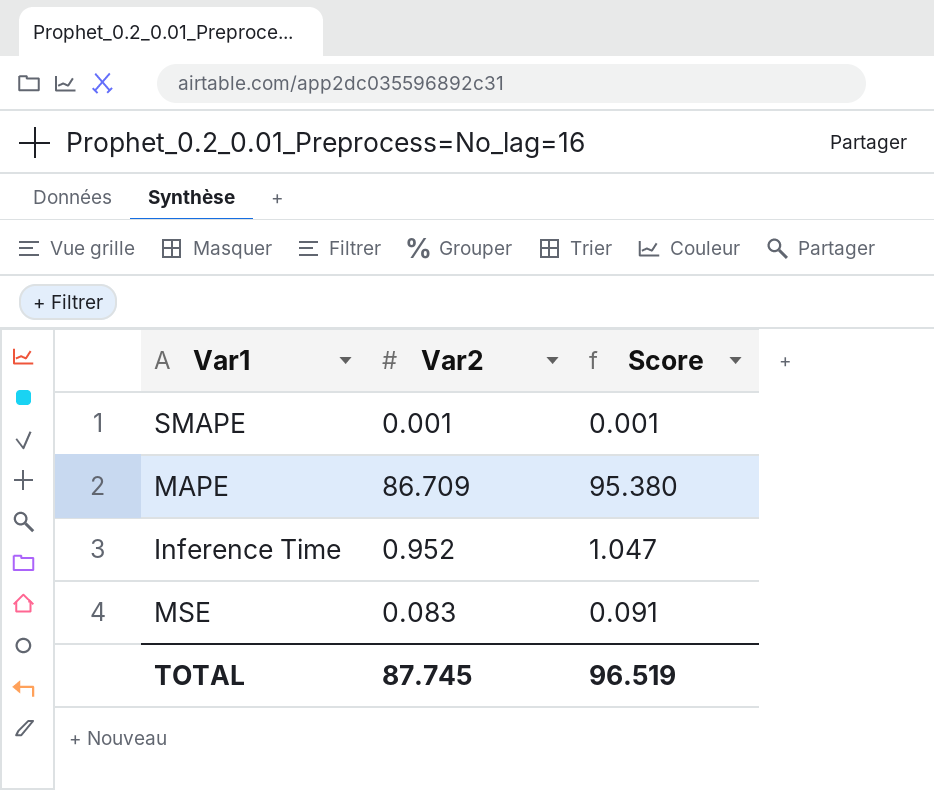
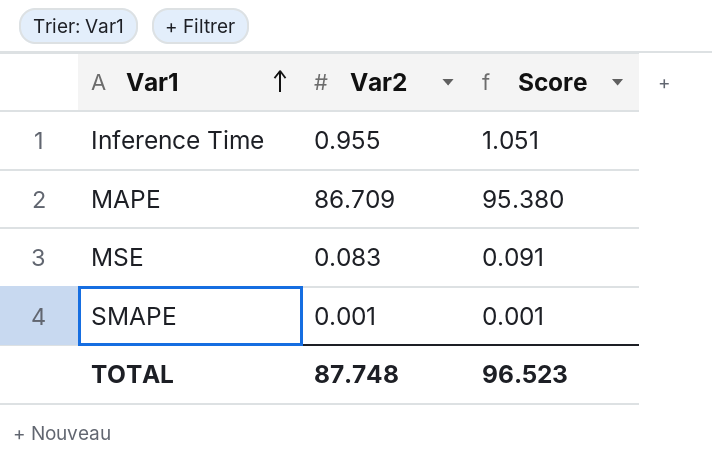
row order: none -> Var1 ascending
Inference Time | Var2: 0.952 -> 0.955
Inference Time | Score: 1.047 -> 1.051
TOTAL | Var2: 87.745 -> 87.748
TOTAL | Score: 96.519 -> 96.523

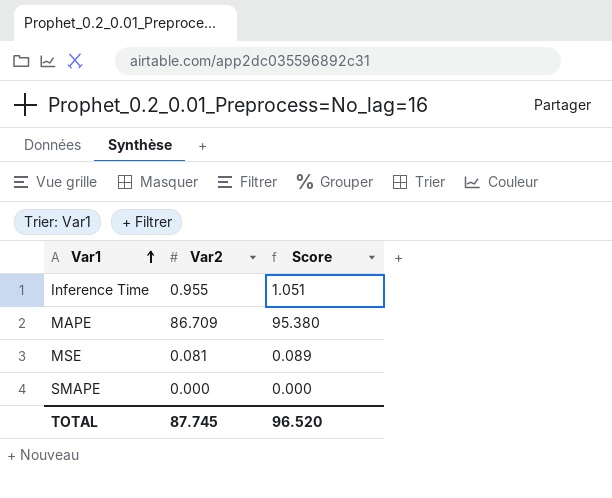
MSE | Var2: 0.083 -> 0.081
MSE | Score: 0.091 -> 0.089
SMAPE | Var2: 0.001 -> 0.000
SMAPE | Score: 0.001 -> 0.000
TOTAL | Var2: 87.748 -> 87.745
TOTAL | Score: 96.523 -> 96.520

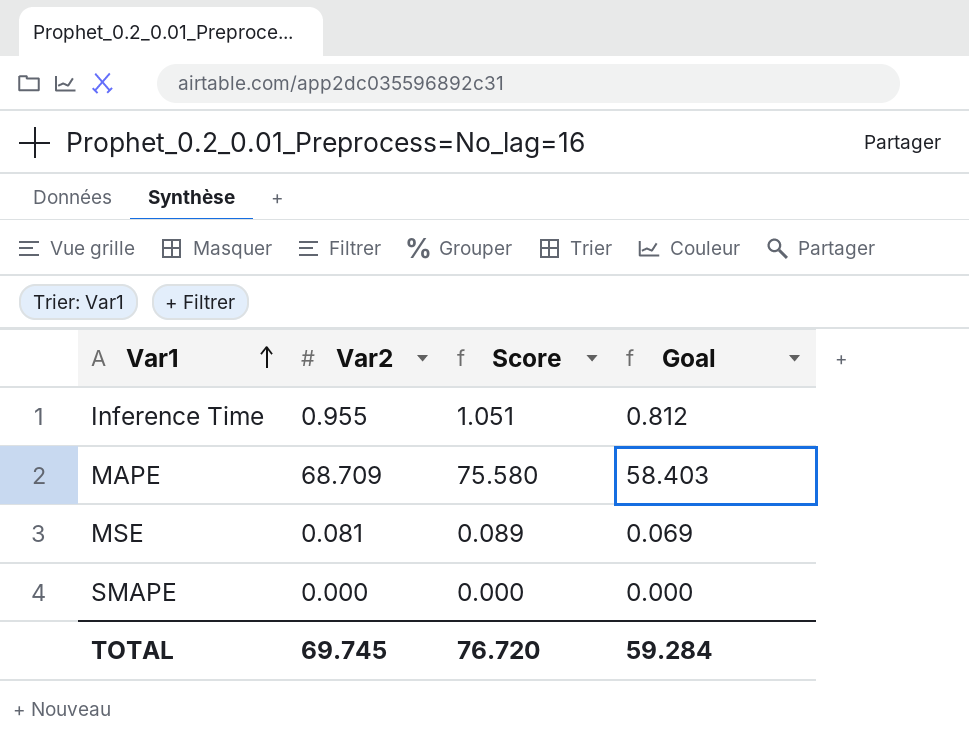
column Goal | formula: none -> [Var2] * 0.85
MAPE | Var2: 86.709 -> 68.709
MAPE | Score: 95.380 -> 75.580
TOTAL | Var2: 87.745 -> 69.745
TOTAL | Score: 96.520 -> 76.720

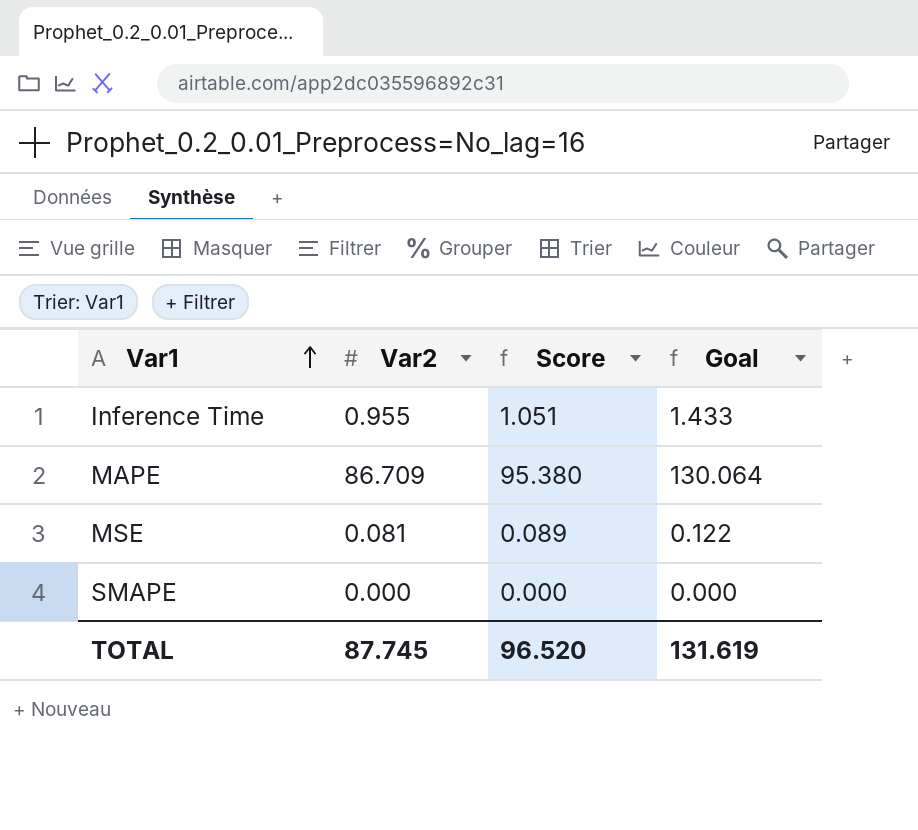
column Goal | formula: [Var2] * 0.85 -> [Var2] * 1.5
MAPE | Var2: 68.709 -> 86.709
MAPE | Score: 75.580 -> 95.380
TOTAL | Var2: 69.745 -> 87.745
TOTAL | Score: 76.720 -> 96.520
TOTAL | Goal: 59.284 -> 131.619

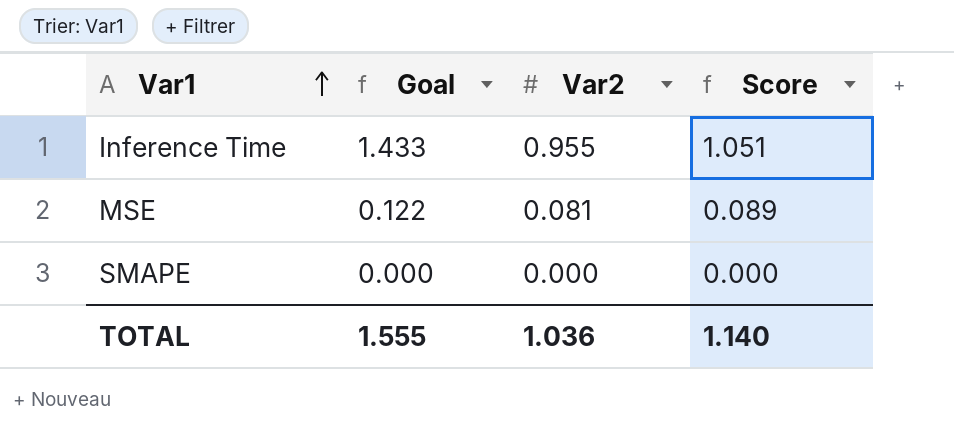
column Goal | position: 4 -> 2
row MAPE: 86.709 | 95.380 | 130.064 -> none
TOTAL | Goal: 131.619 -> 1.555
TOTAL | Var2: 87.745 -> 1.036
TOTAL | Score: 96.520 -> 1.140

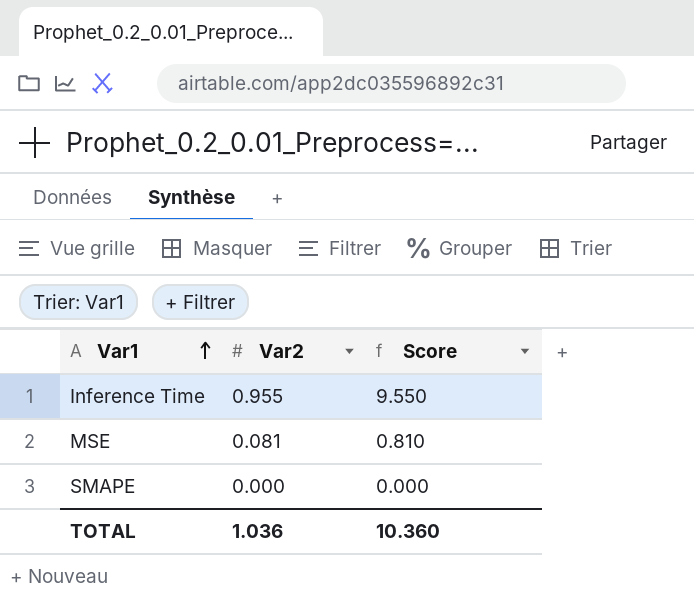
column Goal | formula: [Var2] * 1.5 -> none
column Score | formula: [Var2] * 1.1 -> [Var2] * 10
TOTAL | Score: 1.140 -> 10.360

